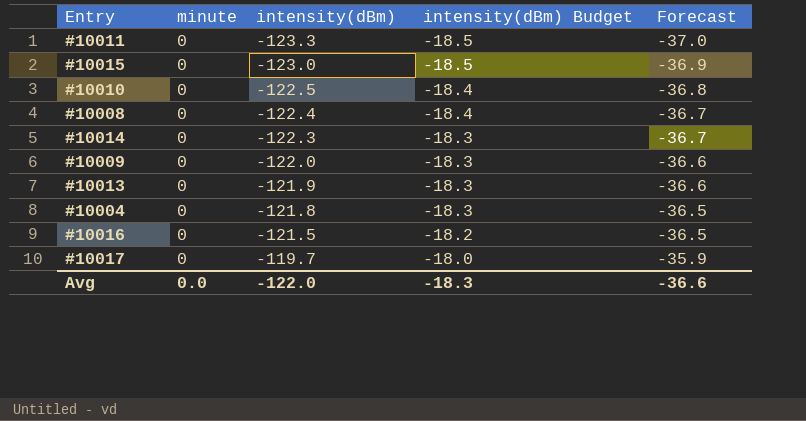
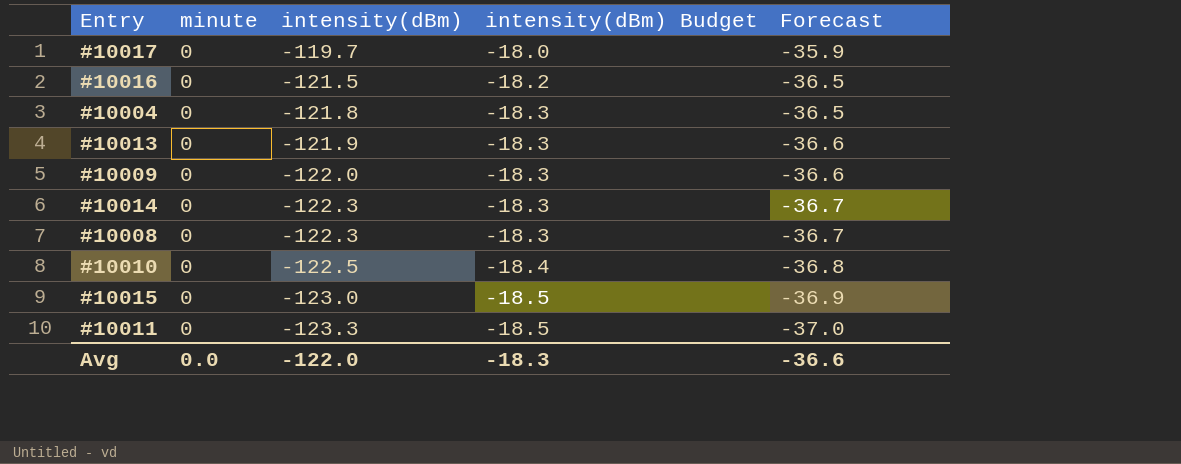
row order: intensity(dBm) ascending -> intensity(dBm) descending
#10008 | intensity(dBm): -122.4 -> -122.3
#10008 | intensity(dBm) Budget: -18.4 -> -18.3

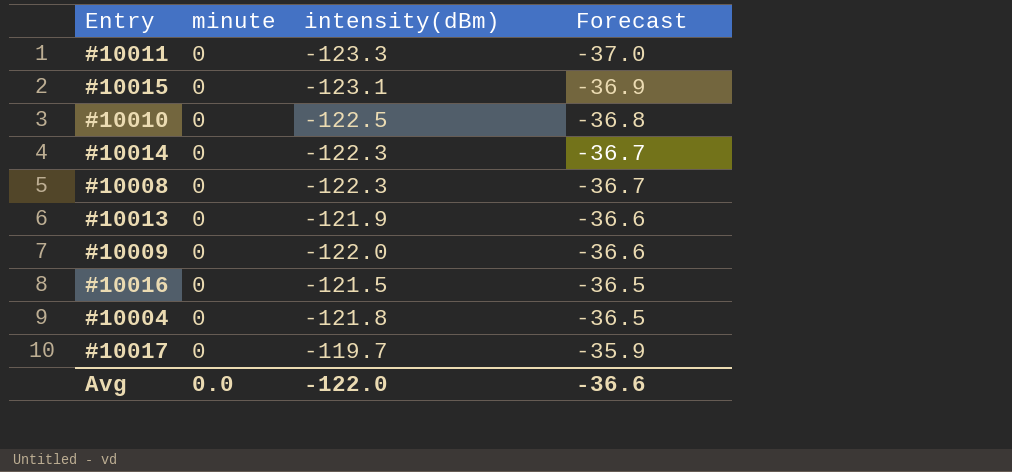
row order: intensity(dBm) descending -> Forecast ascending
column intensity(dBm) Budget | formula: [intensity(dBm)] * 0.15 -> none
#10015 | intensity(dBm): -123.0 -> -123.1

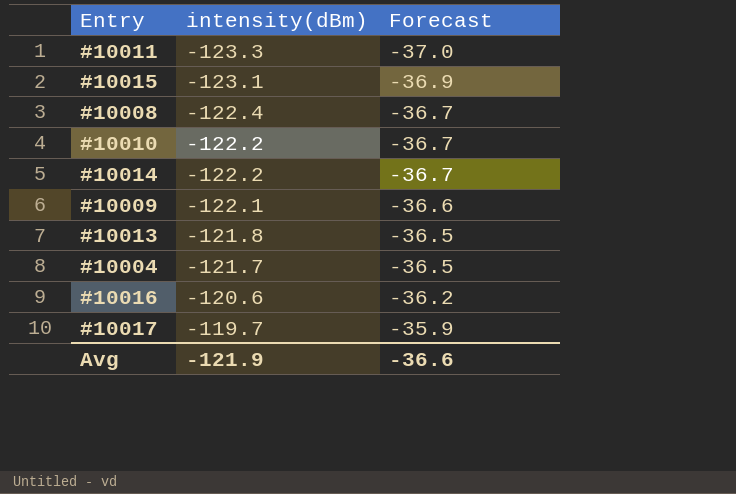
row order: Forecast ascending -> intensity(dBm) ascending
column minute | position: 2 -> none
#10008 | intensity(dBm): -122.3 -> -122.4
#10010 | intensity(dBm): -122.5 -> -122.2
#10010 | Forecast: -36.8 -> -36.7
#10014 | intensity(dBm): -122.3 -> -122.2
#10009 | intensity(dBm): -122.0 -> -122.1
#10013 | intensity(dBm): -121.9 -> -121.8
#10013 | Forecast: -36.6 -> -36.5
#10004 | intensity(dBm): -121.8 -> -121.7
#10016 | intensity(dBm): -121.5 -> -120.6
#10016 | Forecast: -36.5 -> -36.2
Avg | intensity(dBm): -122.0 -> -121.9

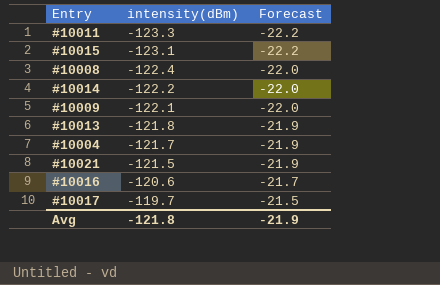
column Forecast | formula: [intensity(dBm)] * 0.3 -> [intensity(dBm)] * 0.18
row #10010: -122.2 | -36.7 -> none
row #10021: none -> -121.5 | -21.9
Avg | intensity(dBm): -121.9 -> -121.8
Avg | Forecast: -36.6 -> -21.9

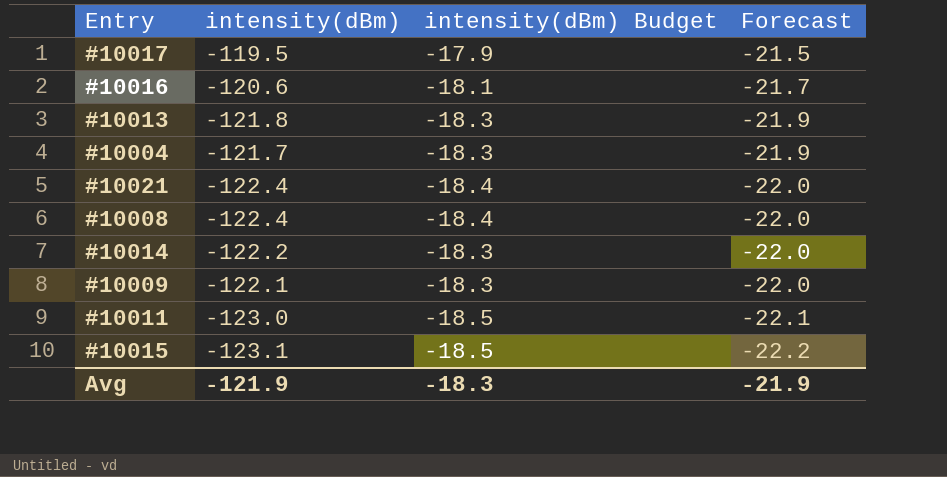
row order: intensity(dBm) ascending -> Forecast descending
column intensity(dBm) Budget | formula: none -> [intensity(dBm)] * 0.15
#10017 | intensity(dBm): -119.7 -> -119.5
#10021 | intensity(dBm): -121.5 -> -122.4
#10021 | Forecast: -21.9 -> -22.0
#10011 | intensity(dBm): -123.3 -> -123.0
#10011 | Forecast: -22.2 -> -22.1
Avg | intensity(dBm): -121.8 -> -121.9

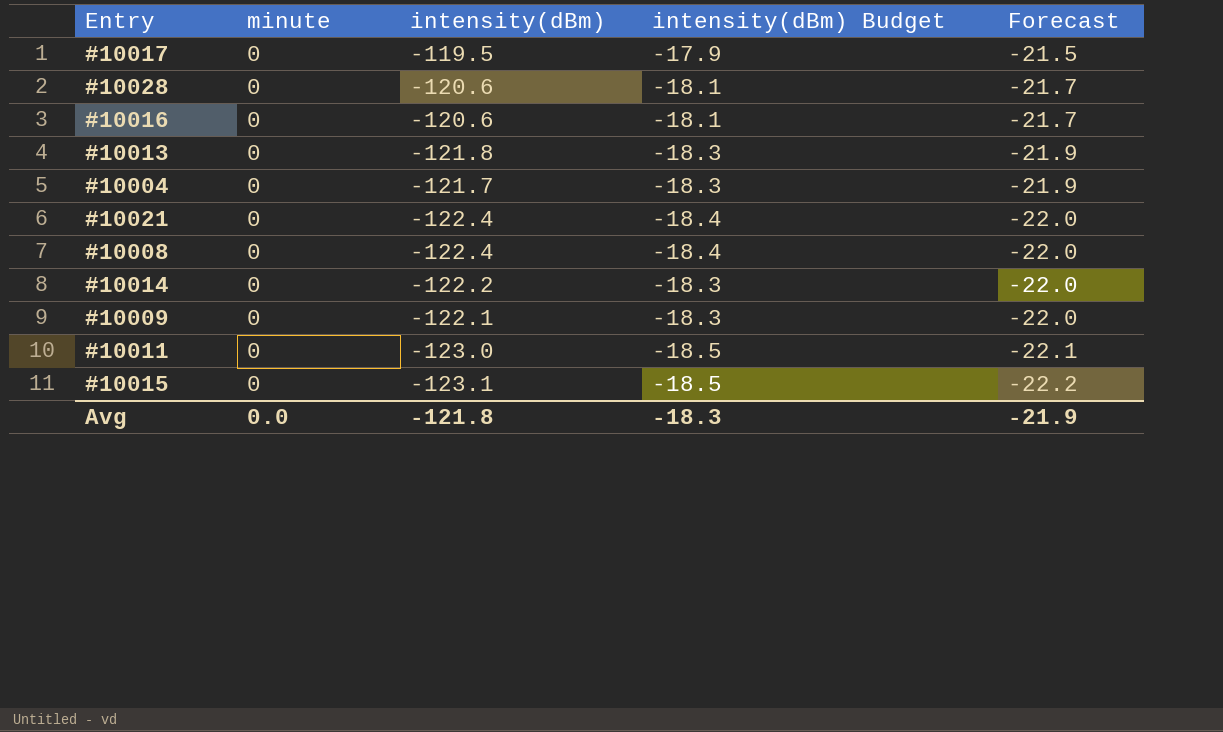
column minute | position: none -> 2
row #10028: none -> 0 | -120.6 | -18.1 | -21.7
Avg | intensity(dBm): -121.9 -> -121.8

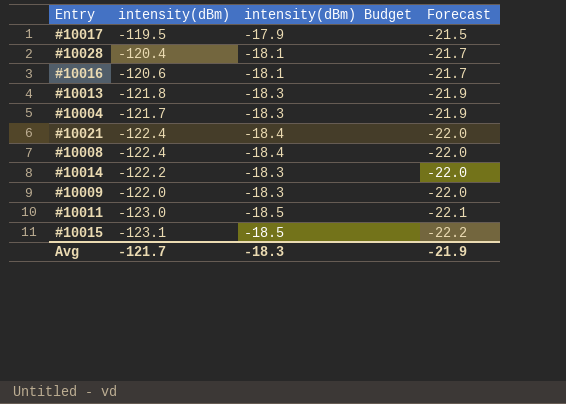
column minute | position: 2 -> none
#10028 | intensity(dBm): -120.6 -> -120.4
#10009 | intensity(dBm): -122.1 -> -122.0
Avg | intensity(dBm): -121.8 -> -121.7

